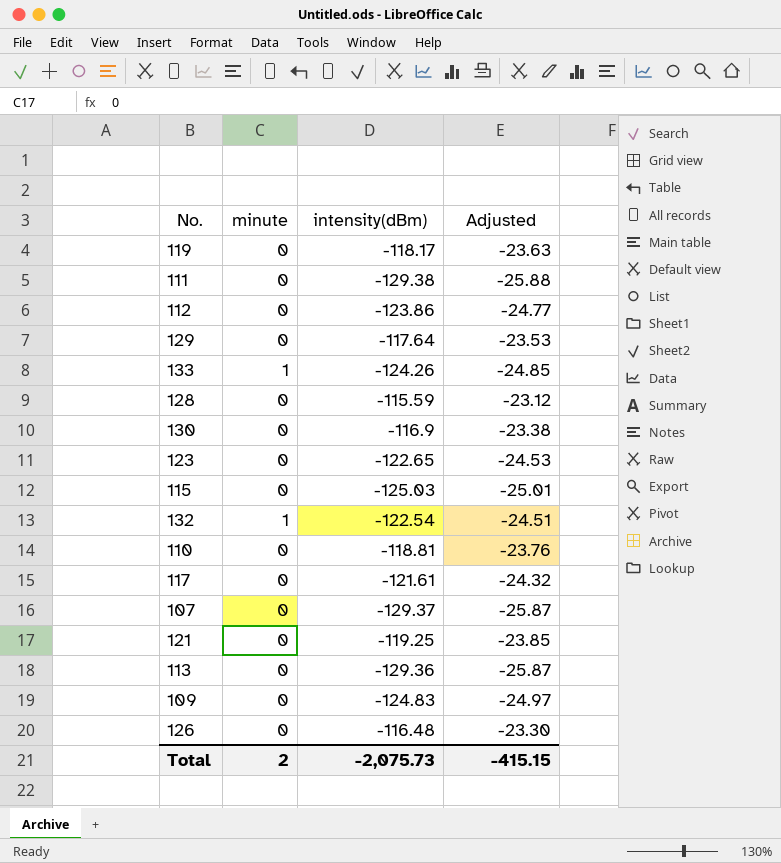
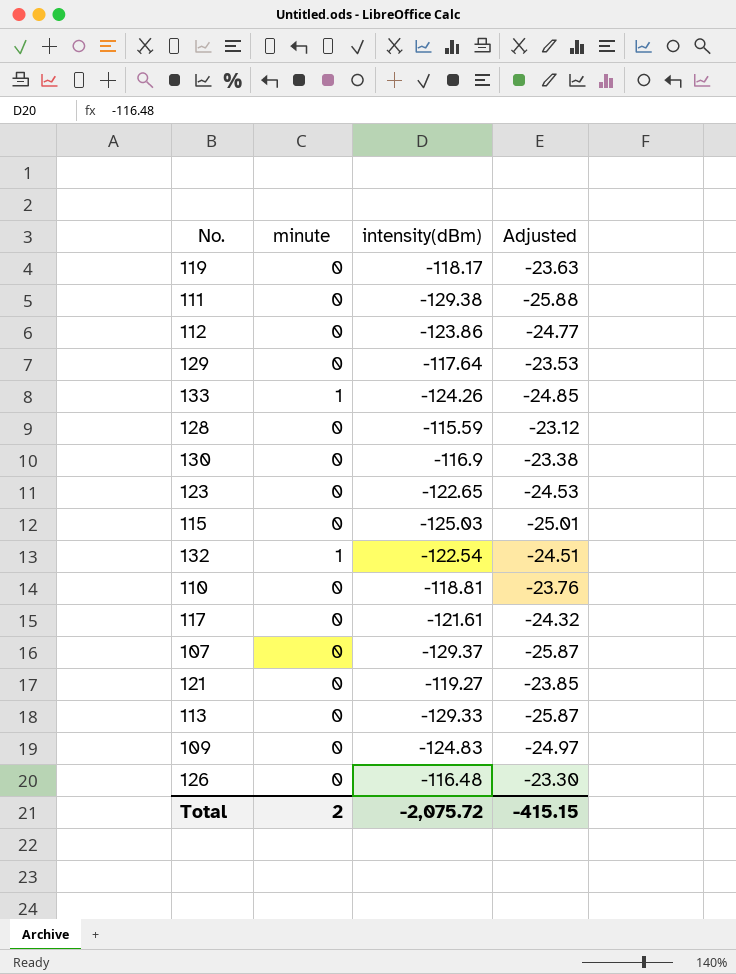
121 | intensity(dBm): -119.25 -> -119.27
113 | intensity(dBm): -129.36 -> -129.33
Total | intensity(dBm): -2,075.73 -> -2,075.72

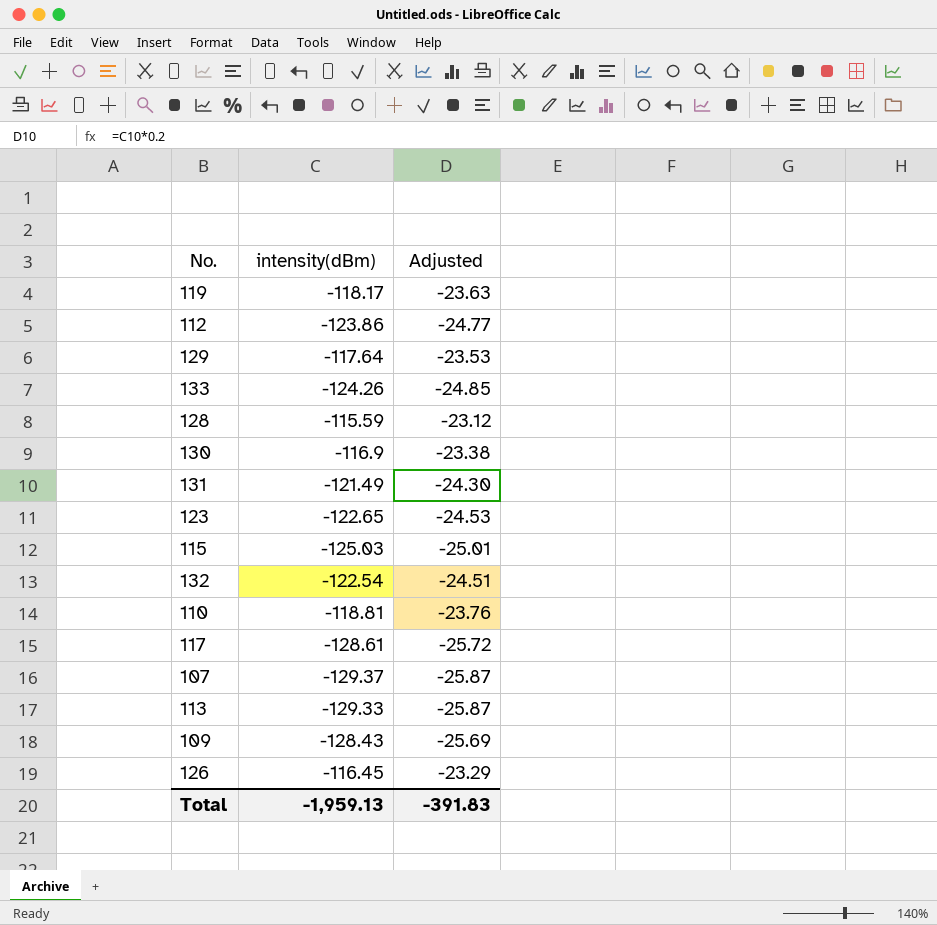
column minute | position: 2 -> none
row 111: 0 | -129.38 | -25.88 -> none
row 121: 0 | -119.27 | -23.85 -> none
row 131: none -> -121.49 | -24.30
117 | intensity(dBm): -121.61 -> -128.61
117 | Adjusted: -24.32 -> -25.72
109 | intensity(dBm): -124.83 -> -128.43
109 | Adjusted: -24.97 -> -25.69
126 | intensity(dBm): -116.48 -> -116.45
126 | Adjusted: -23.30 -> -23.29
Total | intensity(dBm): -2,075.72 -> -1,959.13
Total | Adjusted: -415.15 -> -391.83

